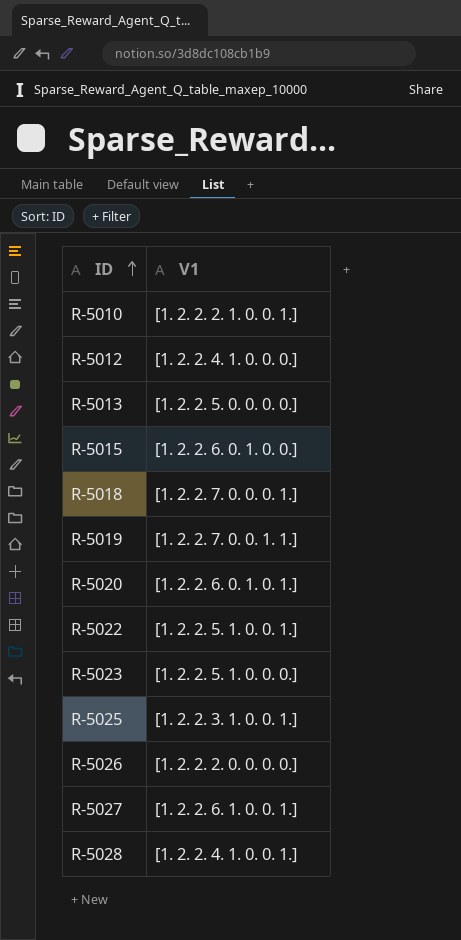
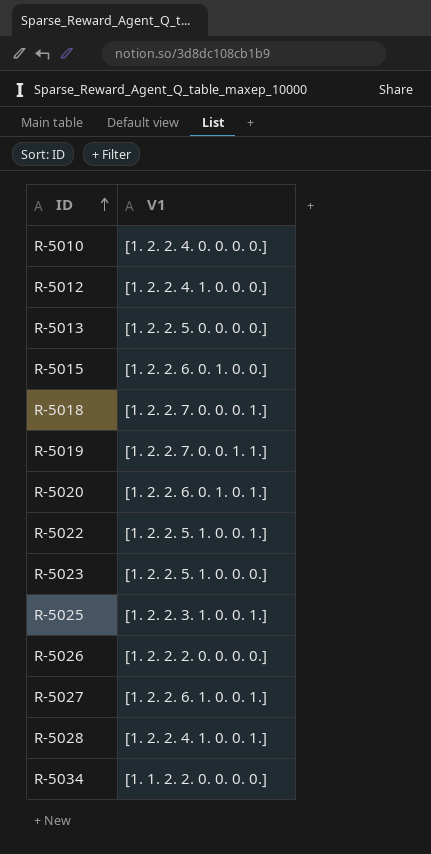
R-5010 | V1: [1. 2. 2. 2. 1. 0. 0. 1.] -> [1. 2. 2. 4. 0. 0. 0. 0.]
row R-5034: none -> [1. 1. 2. 2. 0. 0. 0. 0.]

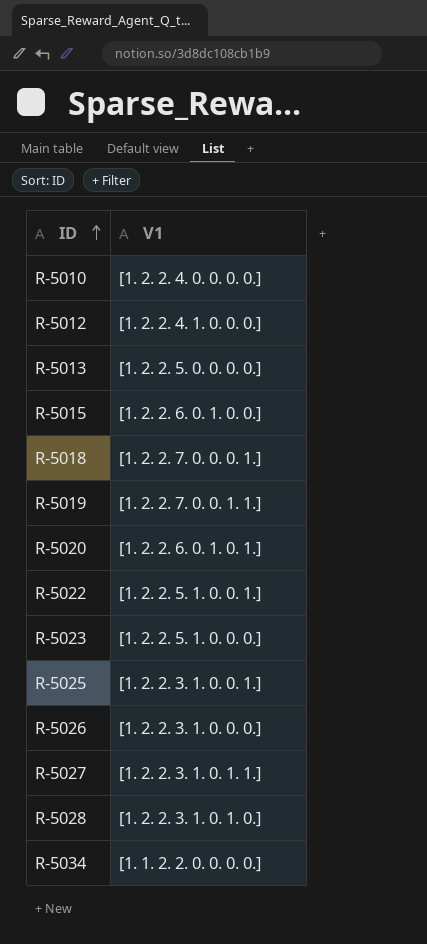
R-5026 | V1: [1. 2. 2. 2. 0. 0. 0. 0.] -> [1. 2. 2. 3. 1. 0. 0. 0.]
R-5027 | V1: [1. 2. 2. 6. 1. 0. 0. 1.] -> [1. 2. 2. 3. 1. 0. 1. 1.]
R-5028 | V1: [1. 2. 2. 4. 1. 0. 0. 1.] -> [1. 2. 2. 3. 1. 0. 1. 0.]

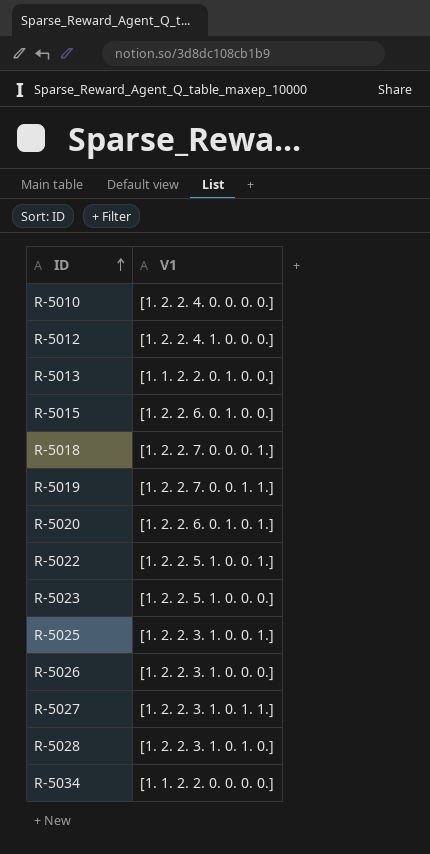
R-5013 | V1: [1. 2. 2. 5. 0. 0. 0. 0.] -> [1. 1. 2. 2. 0. 1. 0. 0.]

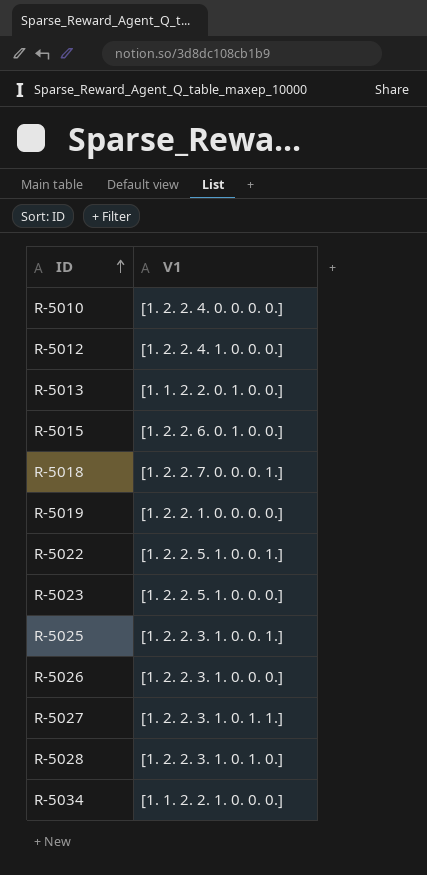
row R-5020: [1. 2. 2. 6. 0. 1. 0. 1.] -> none
R-5019 | V1: [1. 2. 2. 7. 0. 0. 1. 1.] -> [1. 2. 2. 1. 0. 0. 0. 0.]
R-5034 | V1: [1. 1. 2. 2. 0. 0. 0. 0.] -> [1. 1. 2. 2. 1. 0. 0. 0.]

